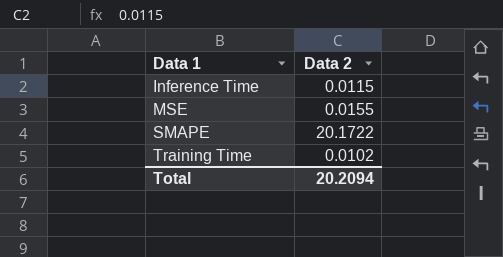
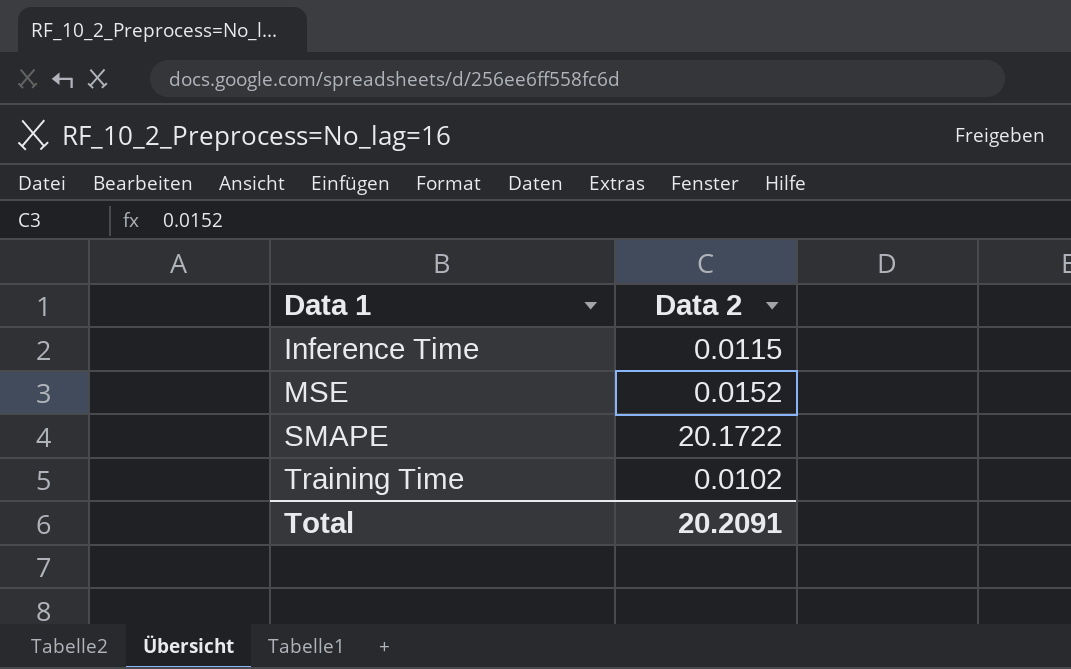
MSE | Data 2: 0.0155 -> 0.0152
Total | Data 2: 20.2094 -> 20.2091

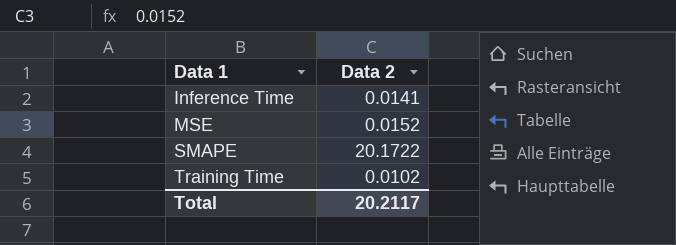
Inference Time | Data 2: 0.0115 -> 0.0141
Total | Data 2: 20.2091 -> 20.2117

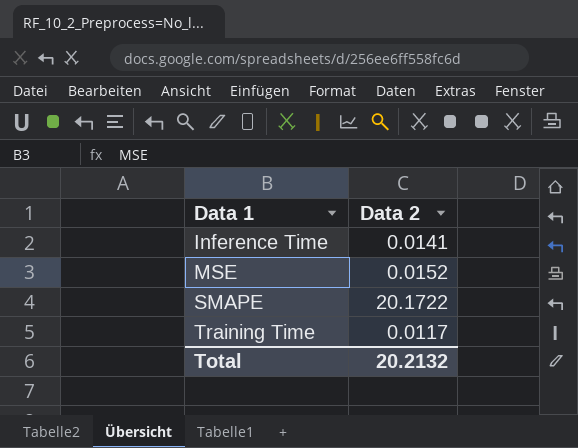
Training Time | Data 2: 0.0102 -> 0.0117
Total | Data 2: 20.2117 -> 20.2132

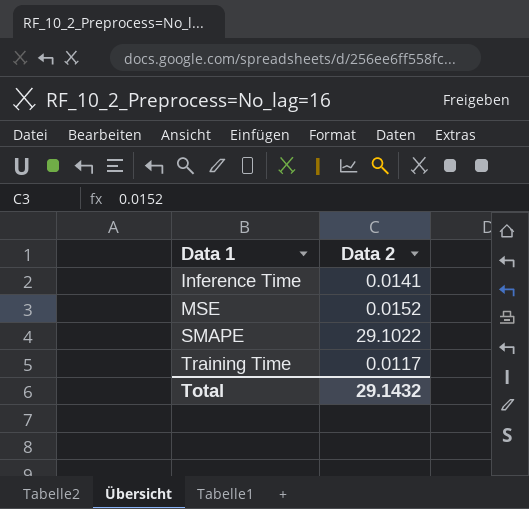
SMAPE | Data 2: 20.1722 -> 29.1022
Total | Data 2: 20.2132 -> 29.1432

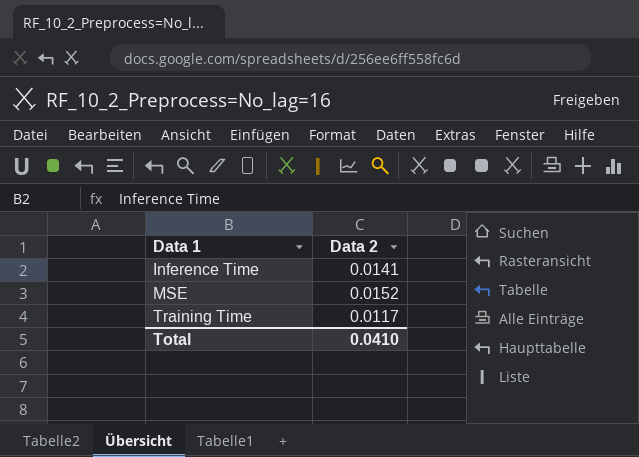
row SMAPE: 29.1022 -> none
Total | Data 2: 29.1432 -> 0.0410

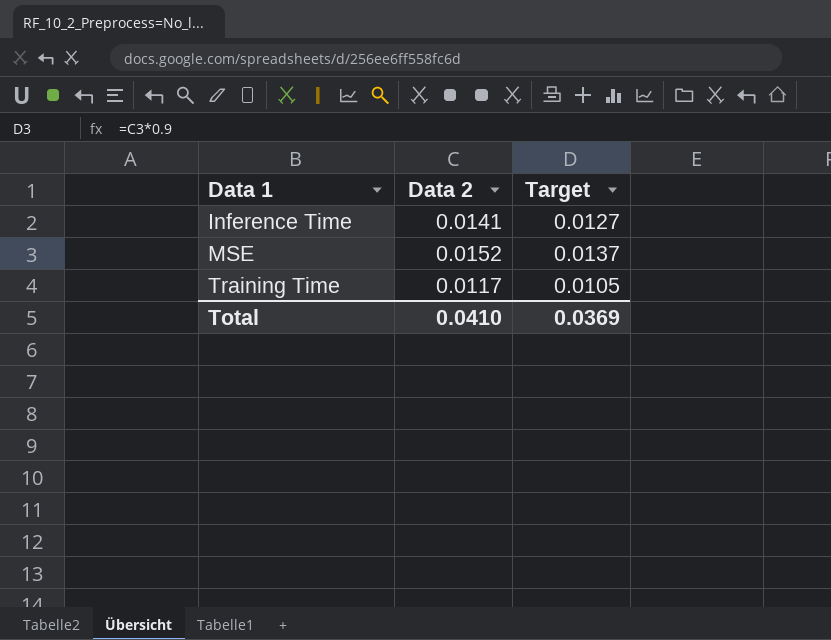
column Target | formula: none -> [Data 2] * 0.9

